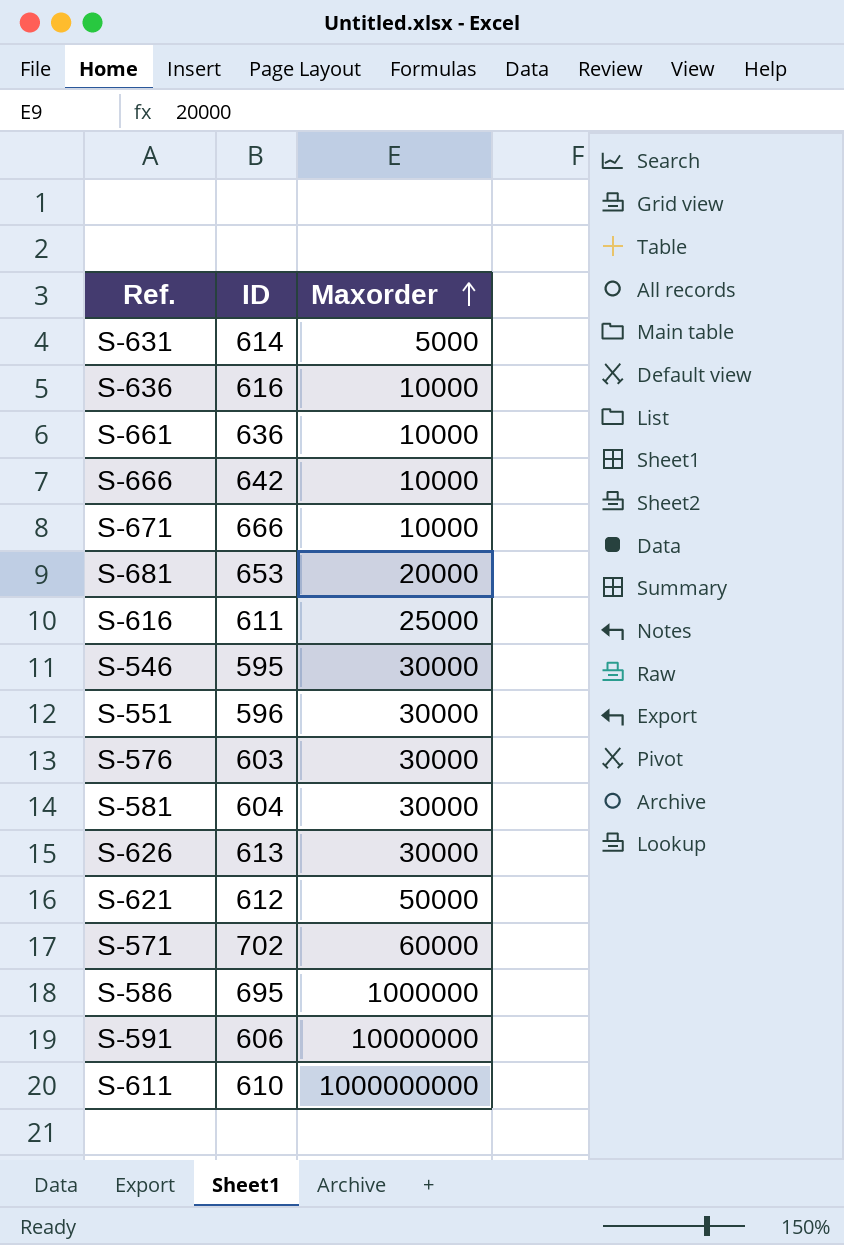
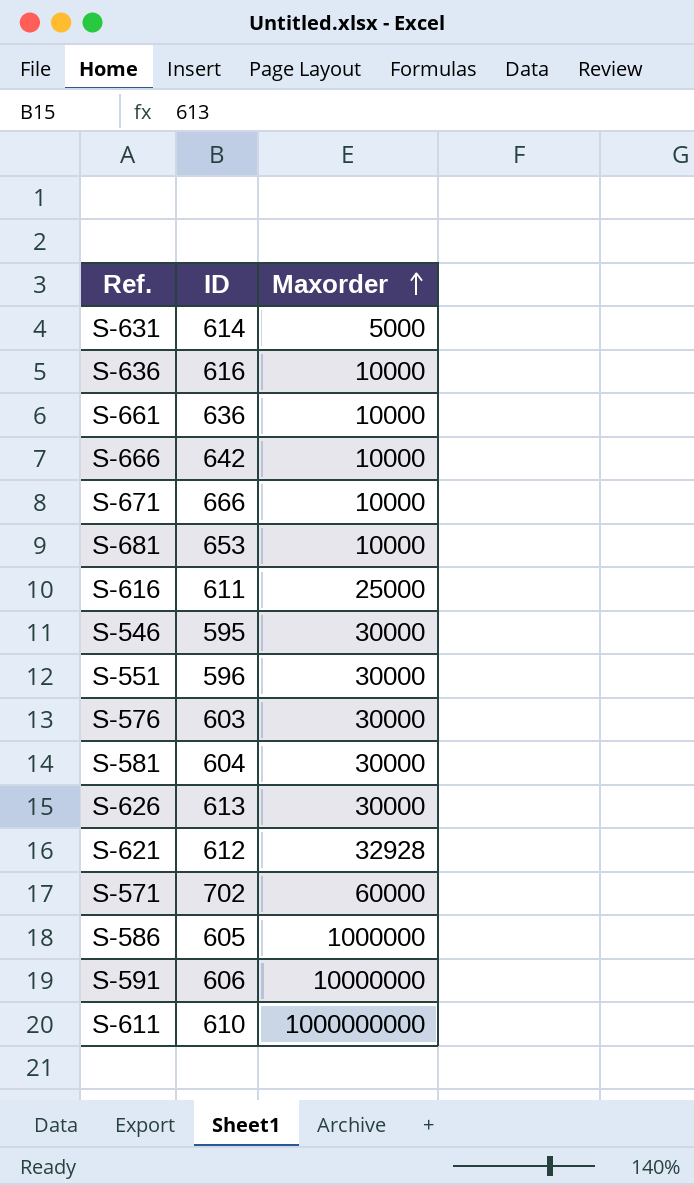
S-681 | Maxorder: 20000 -> 10000
S-621 | Maxorder: 50000 -> 32928
S-586 | ID: 695 -> 605

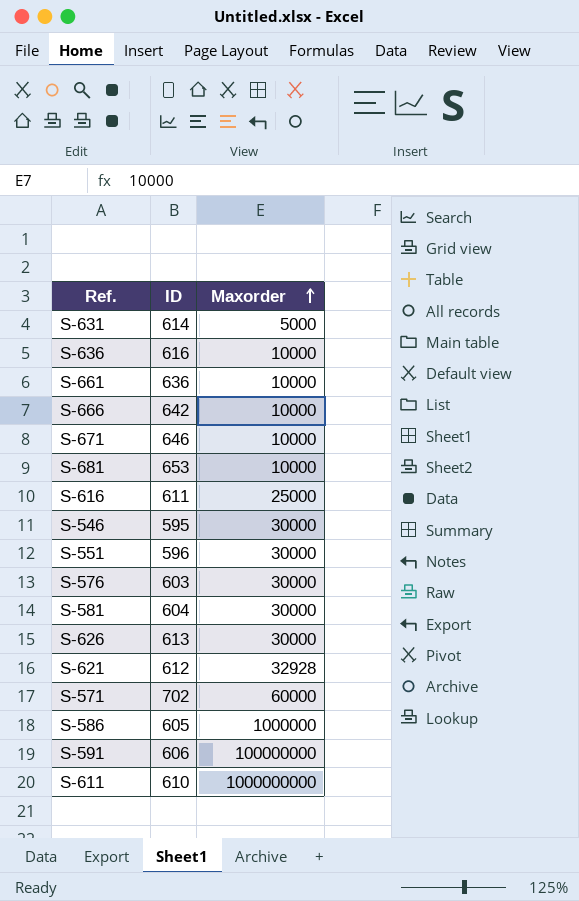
S-671 | ID: 666 -> 646
S-591 | Maxorder: 10000000 -> 100000000

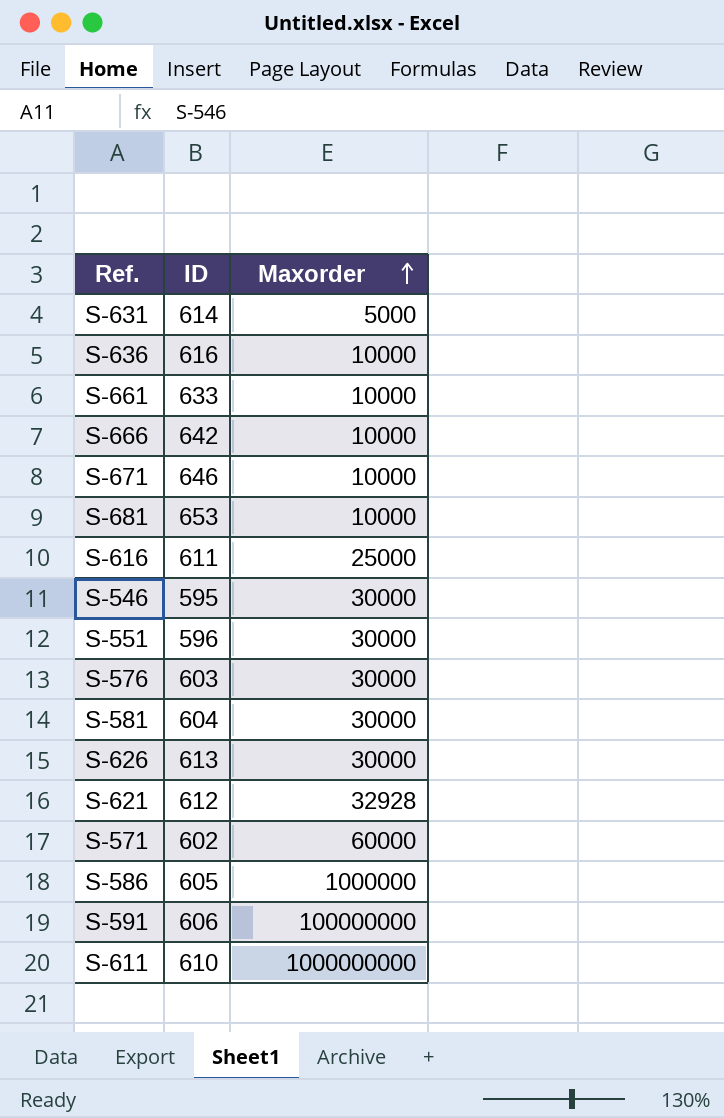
S-661 | ID: 636 -> 633
S-571 | ID: 702 -> 602

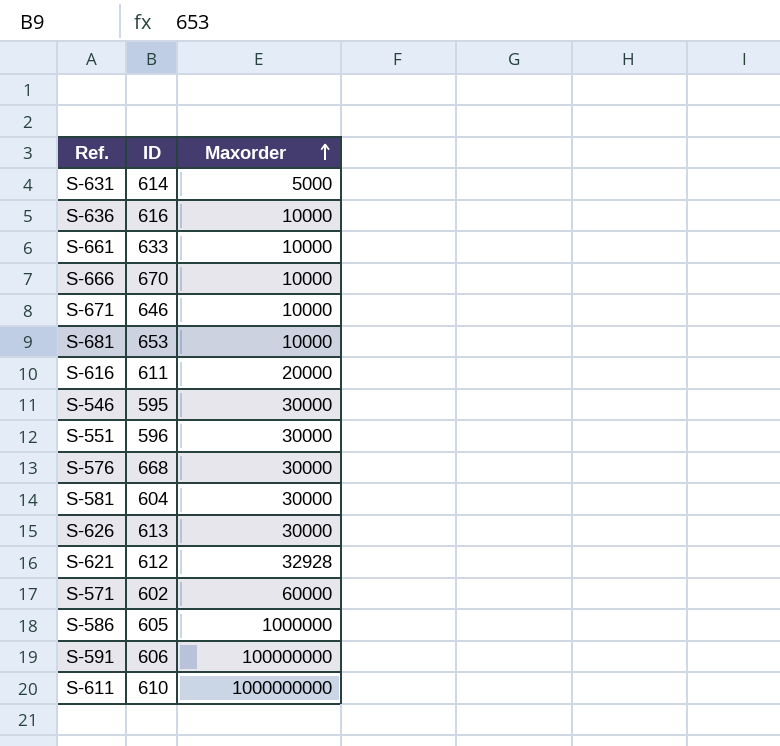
S-666 | ID: 642 -> 670
S-616 | Maxorder: 25000 -> 20000
S-576 | ID: 603 -> 668

